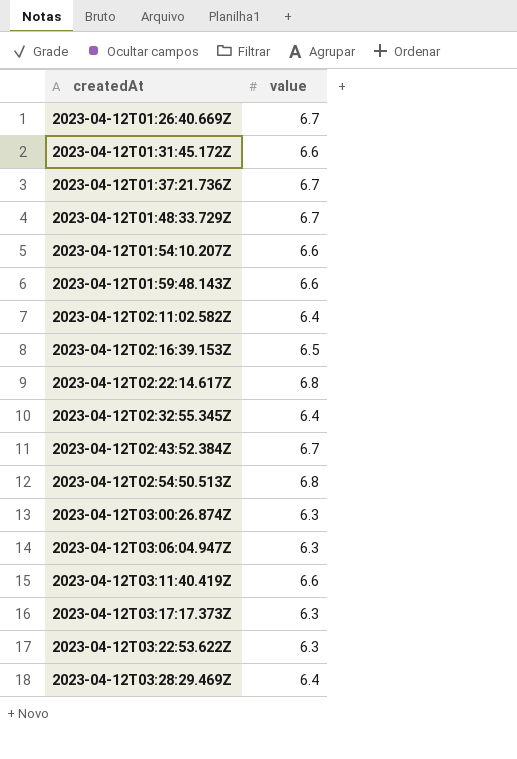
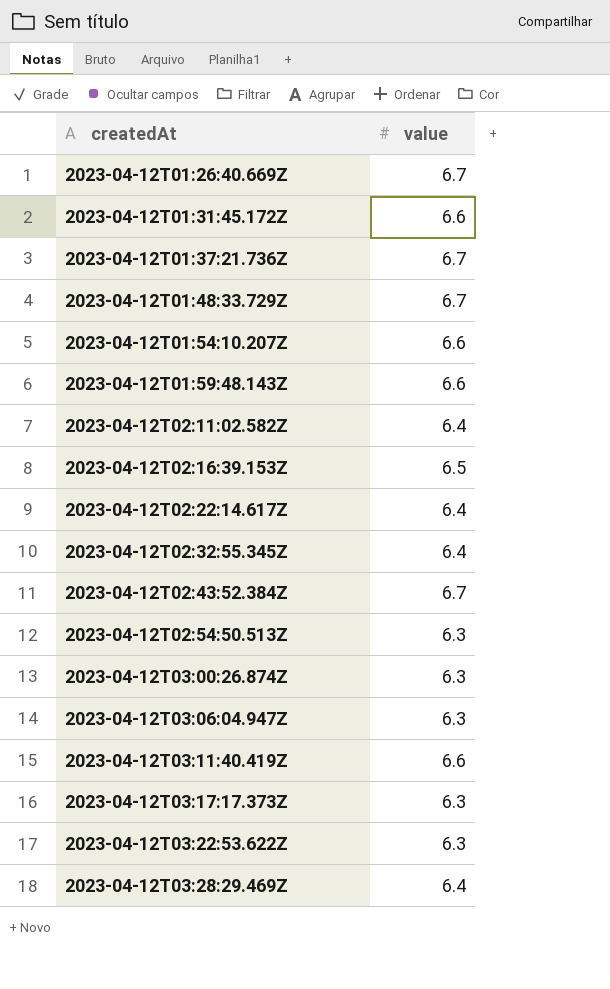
2023-04-12T02:22:14.617Z | value: 6.8 -> 6.4
2023-04-12T02:54:50.513Z | value: 6.8 -> 6.3

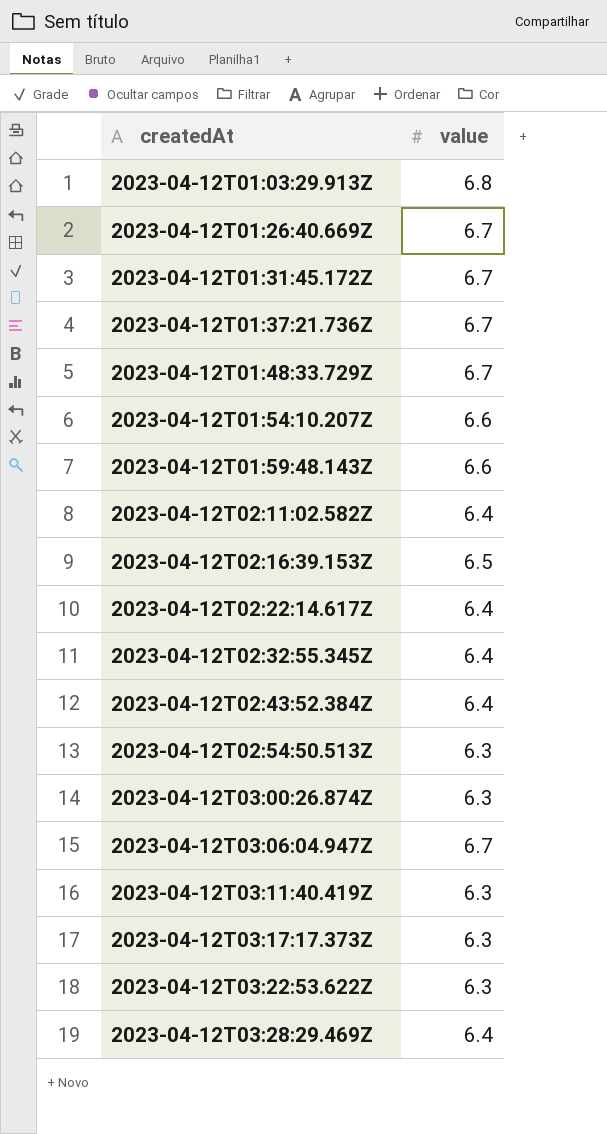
row 2023-04-12T01:03:29.913Z: none -> 6.8
2023-04-12T01:31:45.172Z | value: 6.6 -> 6.7
2023-04-12T02:43:52.384Z | value: 6.7 -> 6.4
2023-04-12T03:06:04.947Z | value: 6.3 -> 6.7
2023-04-12T03:11:40.419Z | value: 6.6 -> 6.3

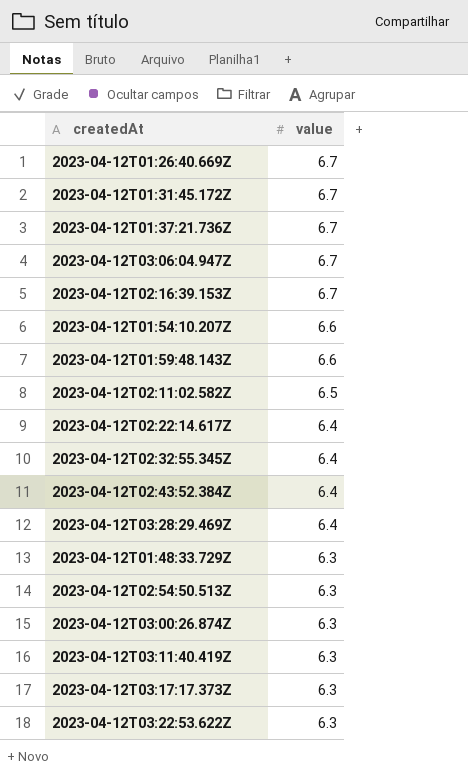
row order: createdAt ascending -> value descending
row 2023-04-12T01:03:29.913Z: 6.8 -> none
2023-04-12T02:16:39.153Z | value: 6.5 -> 6.7
2023-04-12T02:11:02.582Z | value: 6.4 -> 6.5
2023-04-12T01:48:33.729Z | value: 6.7 -> 6.3

